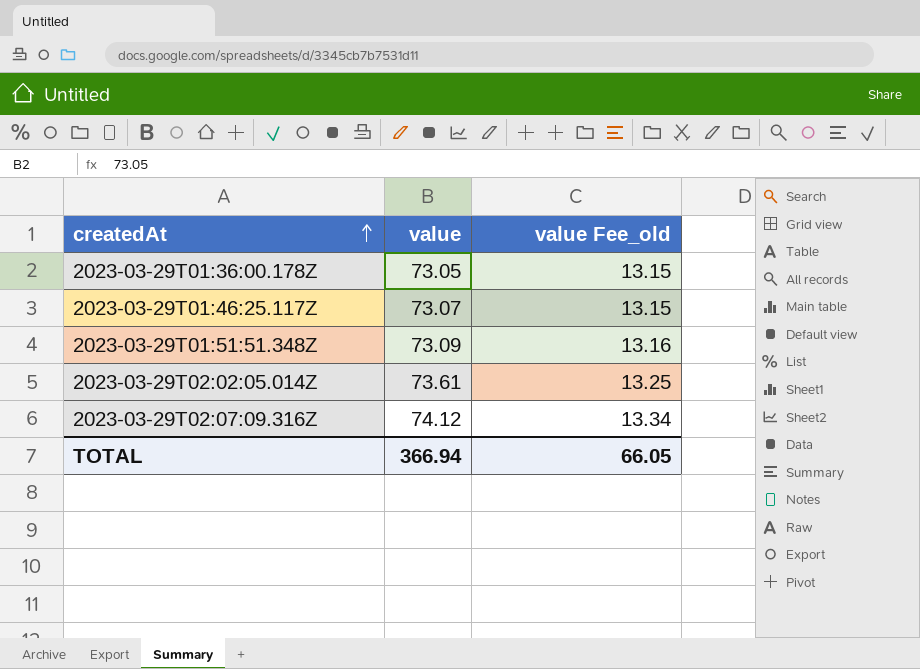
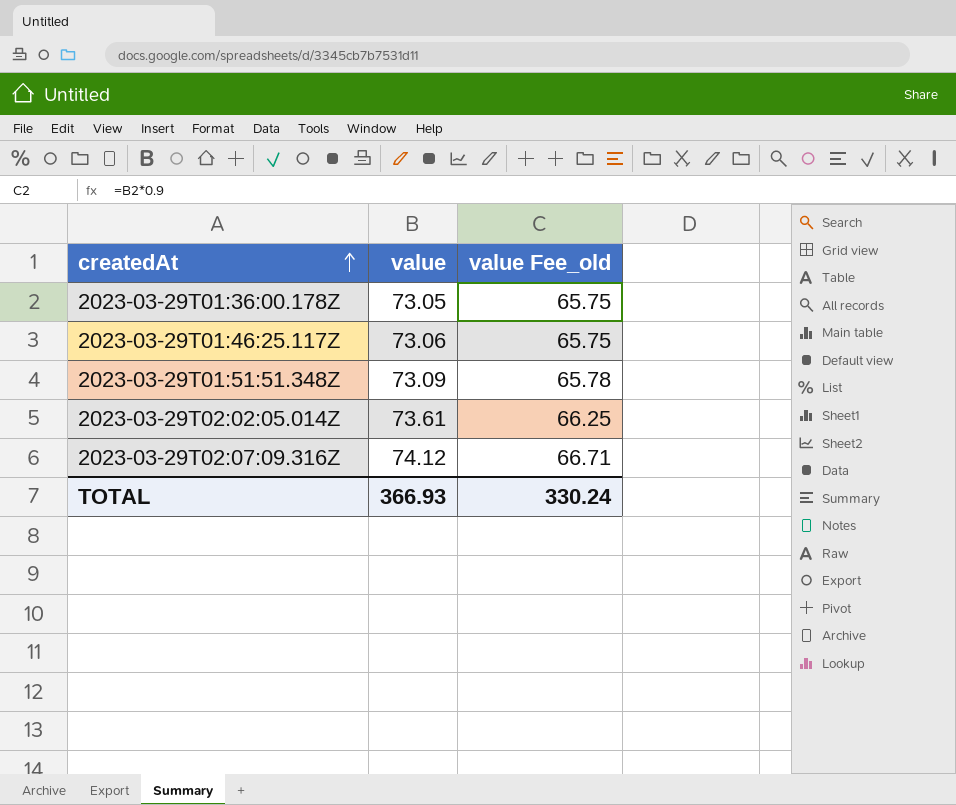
column value Fee_old | formula: [value] * 0.18 -> [value] * 0.9
2023-03-29T01:46:25.117Z | value: 73.07 -> 73.06
TOTAL | value: 366.94 -> 366.93
TOTAL | value Fee_old: 66.05 -> 330.24

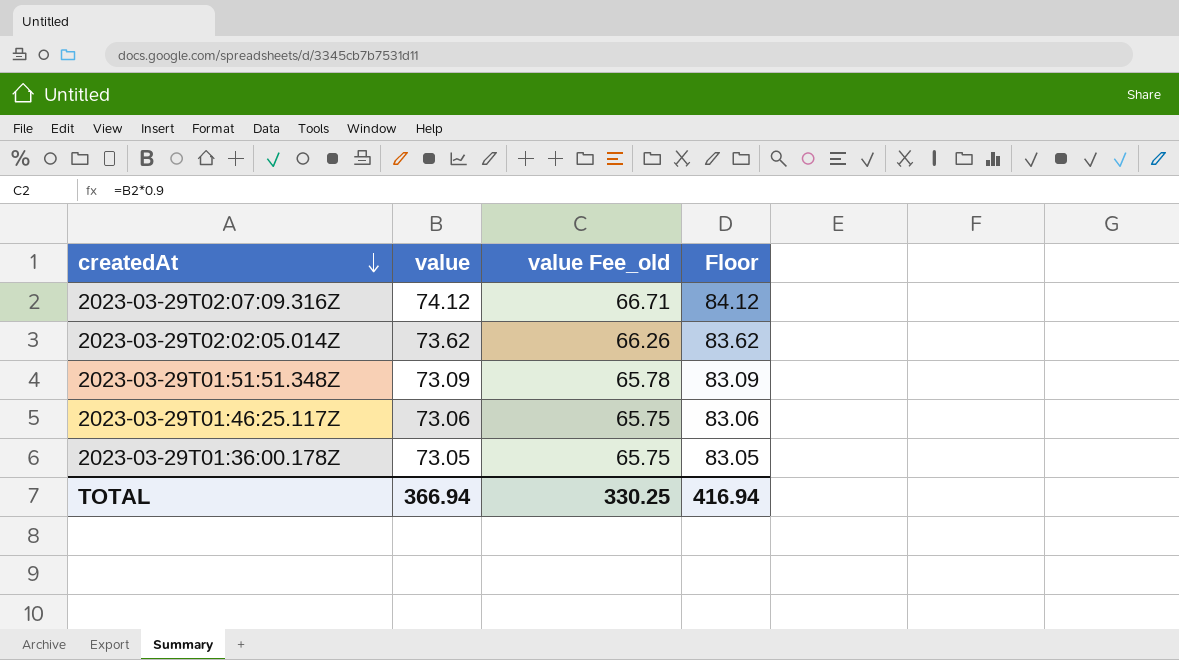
row order: createdAt ascending -> createdAt descending
column Floor | formula: none -> [value] + 10
2023-03-29T02:02:05.014Z | value: 73.61 -> 73.62
2023-03-29T02:02:05.014Z | value Fee_old: 66.25 -> 66.26
TOTAL | value: 366.93 -> 366.94
TOTAL | value Fee_old: 330.24 -> 330.25

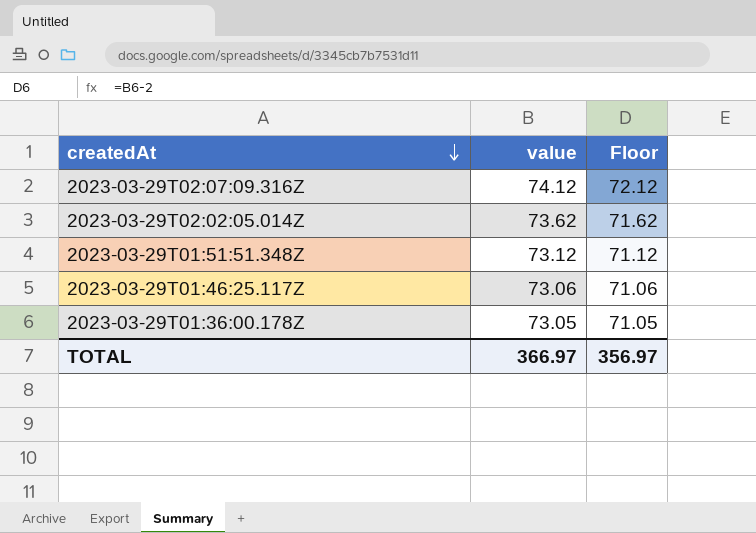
column value Fee_old | formula: [value] * 0.9 -> none
column Floor | formula: [value] + 10 -> [value] - 2
2023-03-29T01:51:51.348Z | value: 73.09 -> 73.12
TOTAL | value: 366.94 -> 366.97
TOTAL | Floor: 416.94 -> 356.97

